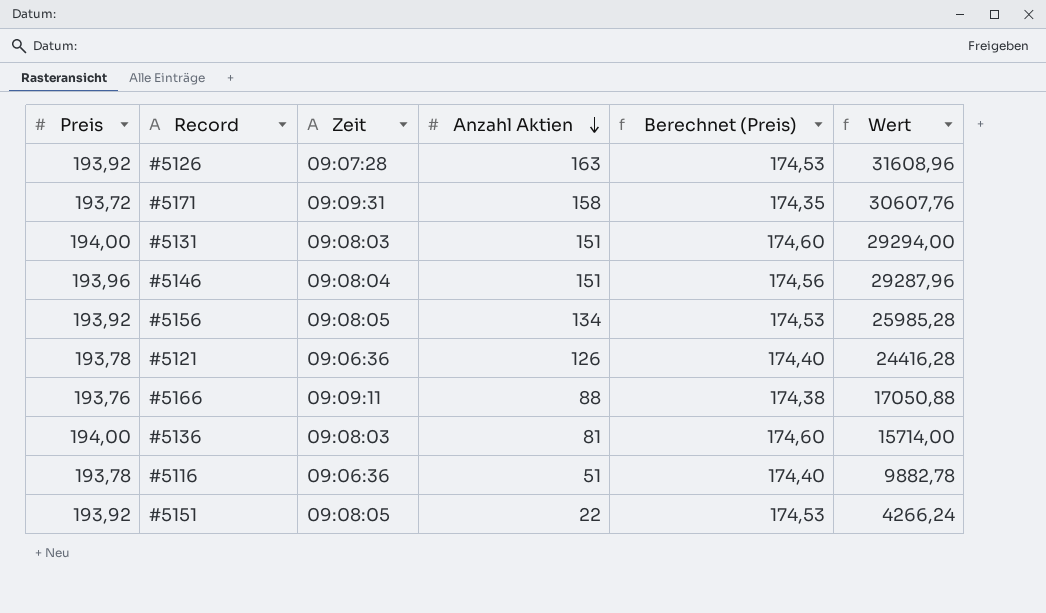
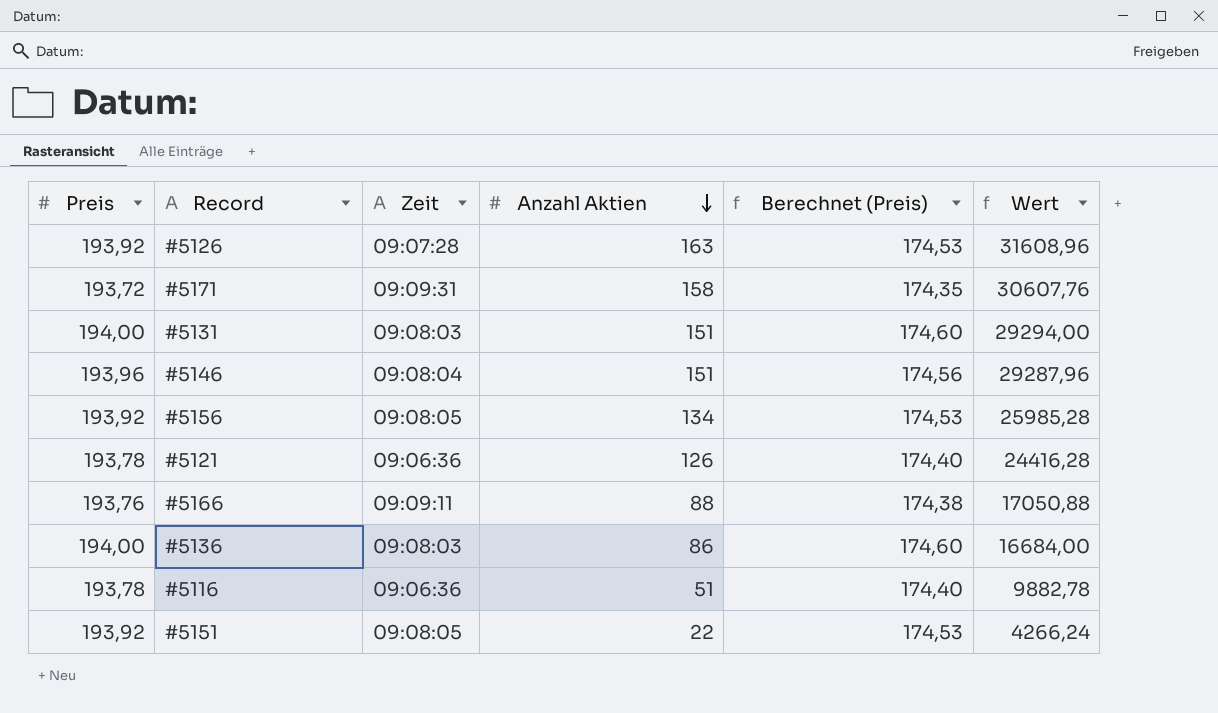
#5136 | Anzahl Aktien: 81 -> 86
#5136 | Wert: 15714,00 -> 16684,00

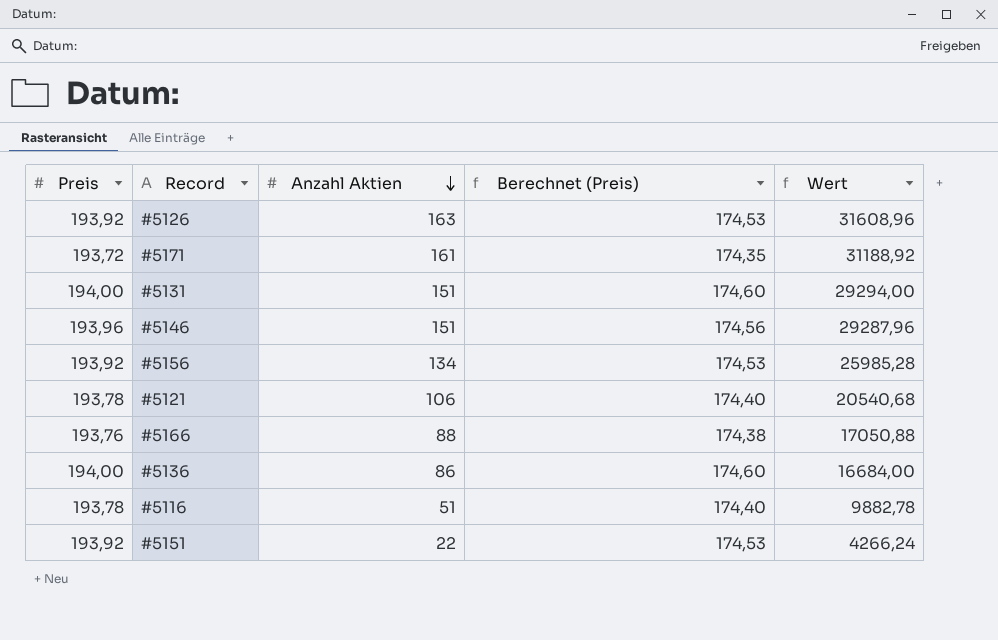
column Zeit | position: 3 -> none
#5171 | Anzahl Aktien: 158 -> 161
#5171 | Wert: 30607,76 -> 31188,92
#5121 | Anzahl Aktien: 126 -> 106
#5121 | Wert: 24416,28 -> 20540,68

